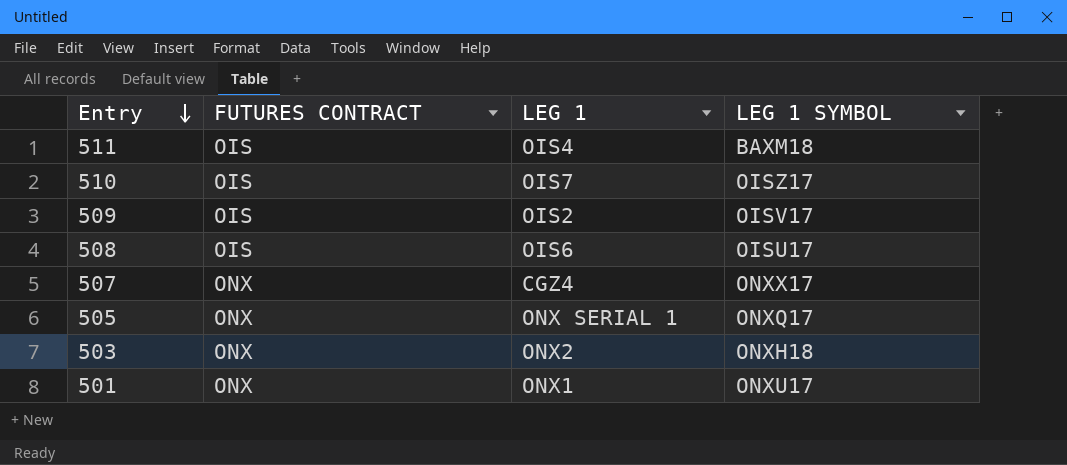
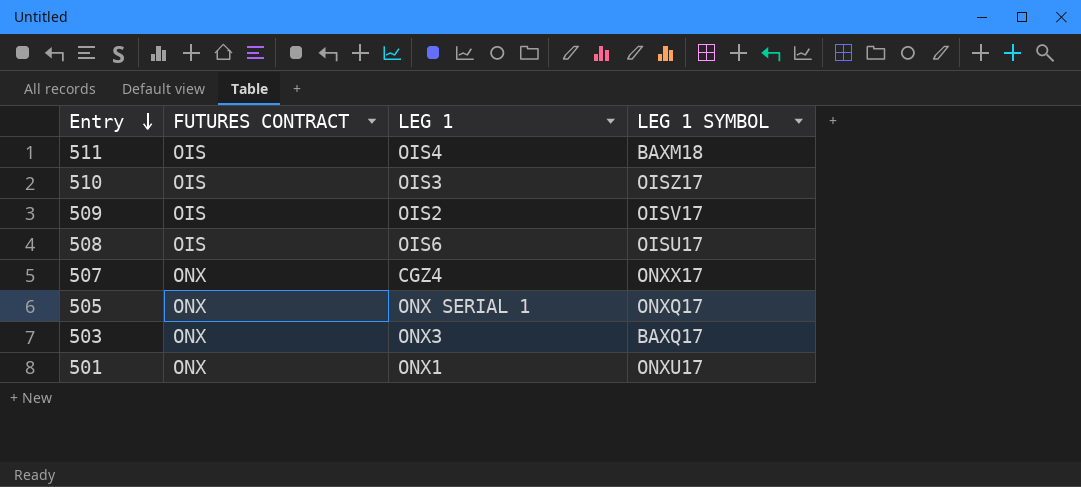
510 | LEG 1: OIS7 -> OIS3
503 | LEG 1: ONX2 -> ONX3
503 | LEG 1 SYMBOL: ONXH18 -> BAXQ17

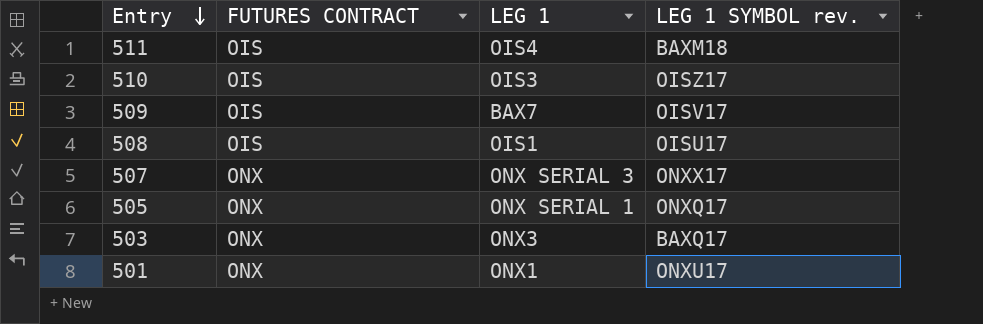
column name: LEG 1 SYMBOL -> LEG 1 SYMBOL rev.
509 | LEG 1: OIS2 -> BAX7
508 | LEG 1: OIS6 -> OIS1
507 | LEG 1: CGZ4 -> ONX SERIAL 3

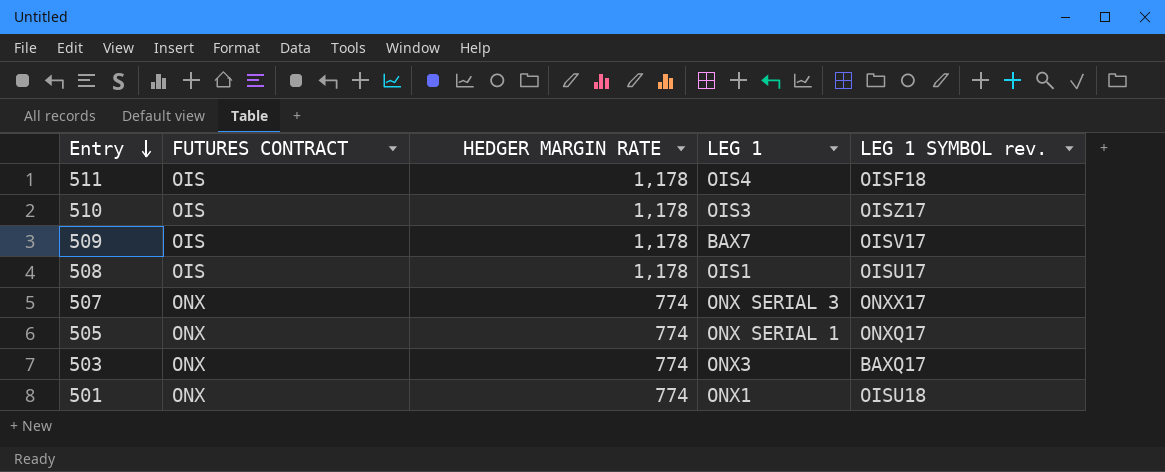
column HEDGER MARGIN RATE | position: none -> 3
511 | LEG 1 SYMBOL rev.: BAXM18 -> OISF18
501 | LEG 1 SYMBOL rev.: ONXU17 -> OISU18

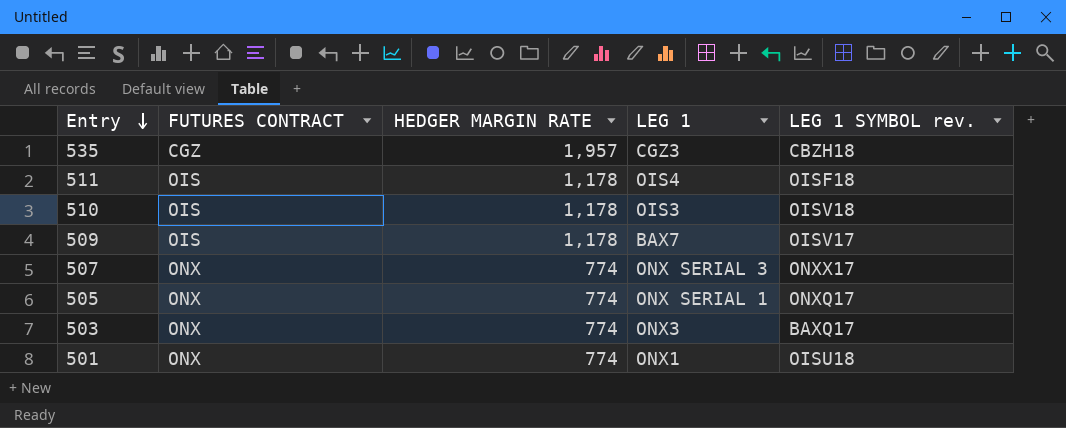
row 508: OIS | 1,178 | OIS1 | OISU17 -> none
row 535: none -> CGZ | 1,957 | CGZ3 | CBZH18
510 | LEG 1 SYMBOL rev.: OISZ17 -> OISV18

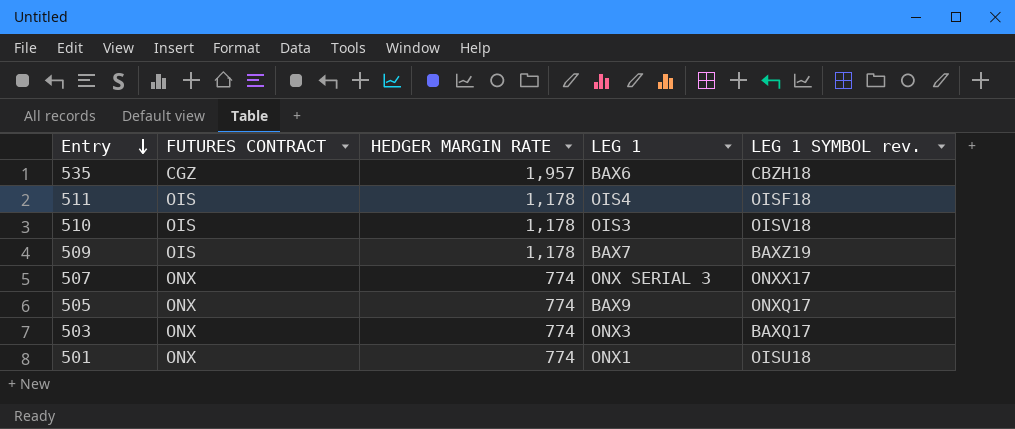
535 | LEG 1: CGZ3 -> BAX6
509 | LEG 1 SYMBOL rev.: OISV17 -> BAXZ19
505 | LEG 1: ONX SERIAL 1 -> BAX9

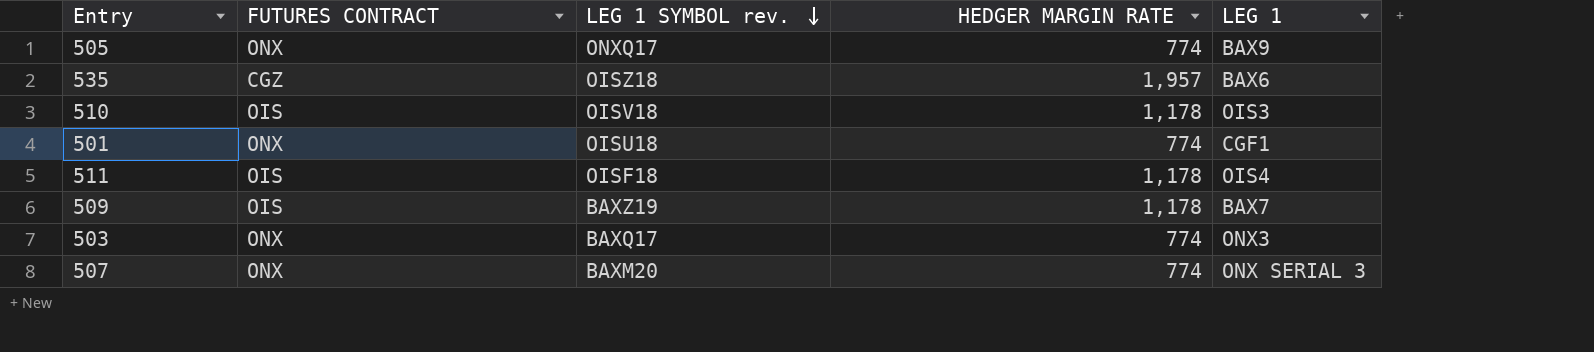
row order: Entry descending -> LEG 1 SYMBOL rev. descending
column LEG 1 SYMBOL rev. | position: 5 -> 3
535 | LEG 1 SYMBOL rev.: CBZH18 -> OISZ18
501 | LEG 1: ONX1 -> CGF1
507 | LEG 1 SYMBOL rev.: ONXX17 -> BAXM20

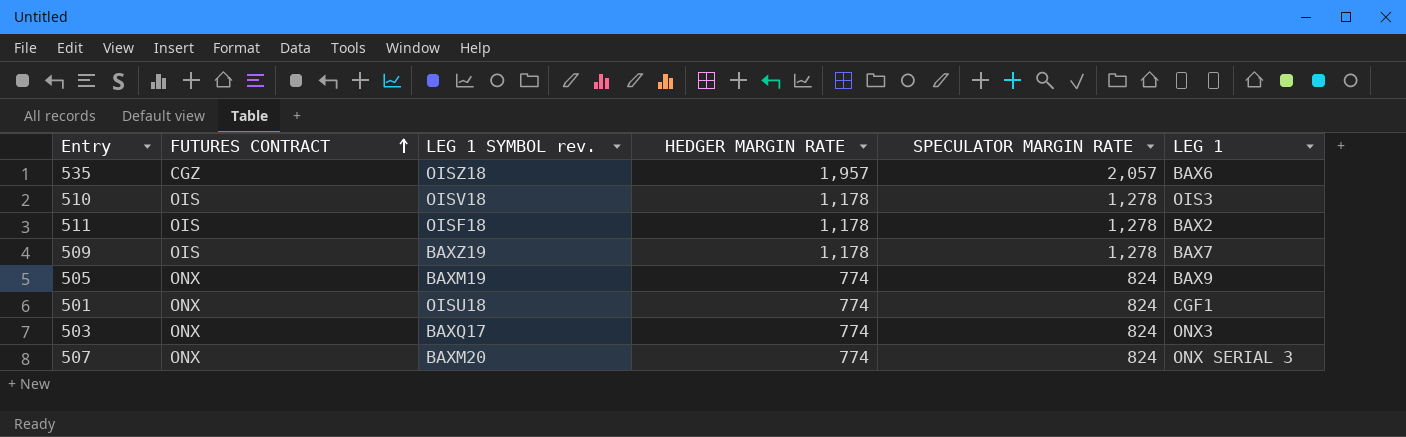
row order: LEG 1 SYMBOL rev. descending -> FUTURES CONTRACT ascending
column SPECULATOR MARGIN RATE | position: none -> 5
511 | LEG 1: OIS4 -> BAX2
505 | LEG 1 SYMBOL rev.: ONXQ17 -> BAXM19

